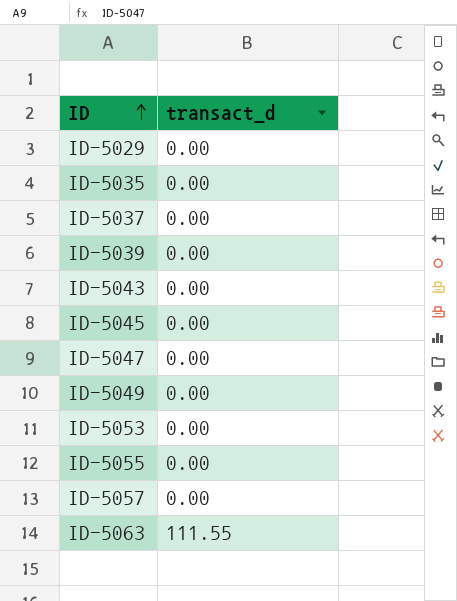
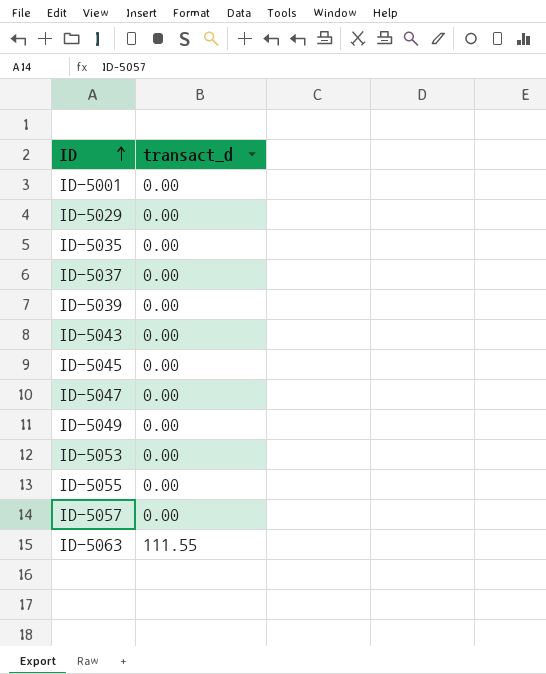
row ID-5001: none -> 0.00

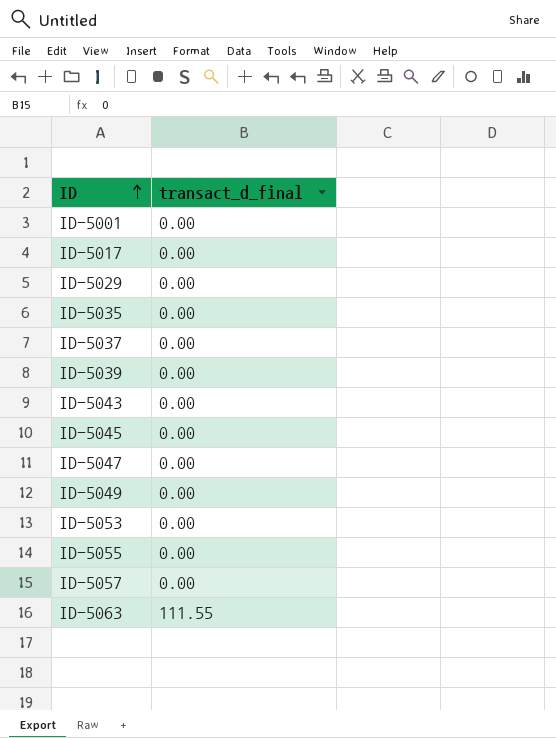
column name: transact_d -> transact_d_final
row ID-5017: none -> 0.00

